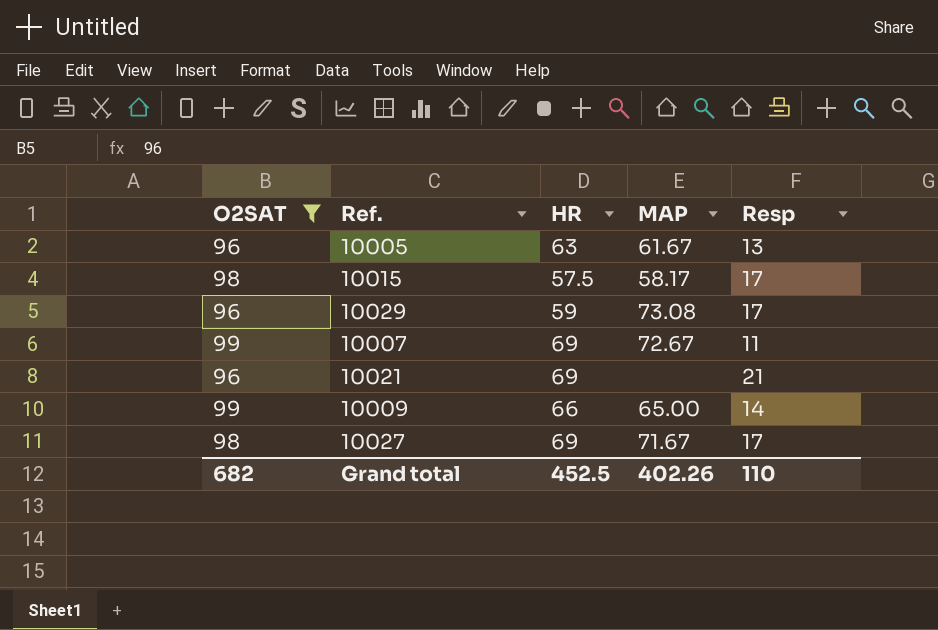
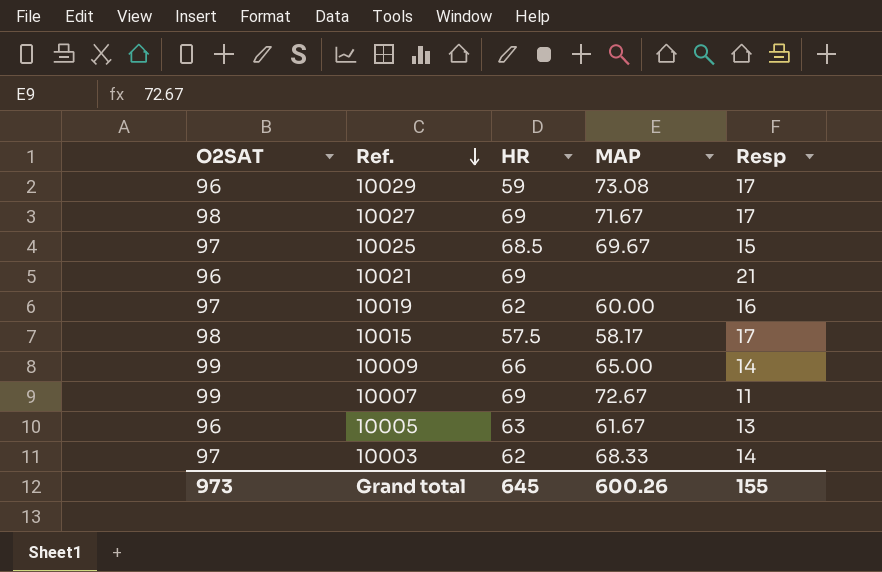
filter: O2SAT != 97 -> none
row order: none -> Ref. descending
Grand total | O2SAT: 682 -> 973
Grand total | HR: 452.5 -> 645
Grand total | MAP: 402.26 -> 600.26
Grand total | Resp: 110 -> 155

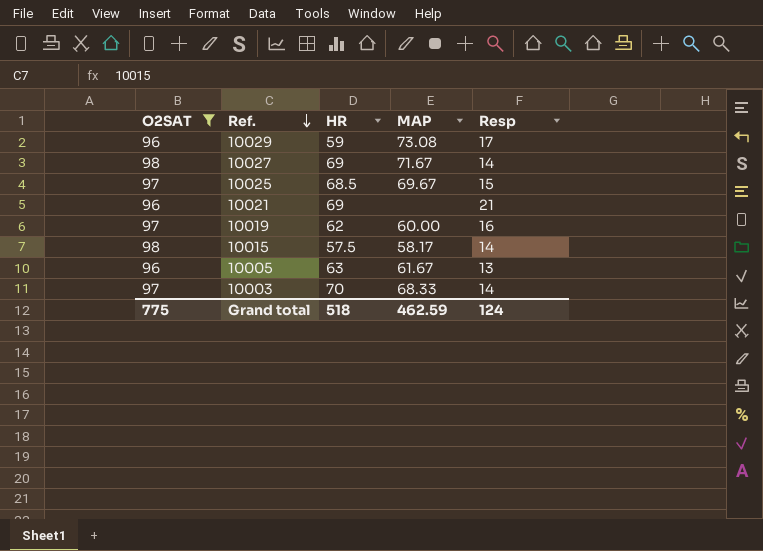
filter: none -> O2SAT != 99
10027 | Resp: 17 -> 14
10015 | Resp: 17 -> 14
10003 | HR: 62 -> 70
Grand total | O2SAT: 973 -> 775
Grand total | HR: 645 -> 518
Grand total | MAP: 600.26 -> 462.59
Grand total | Resp: 155 -> 124

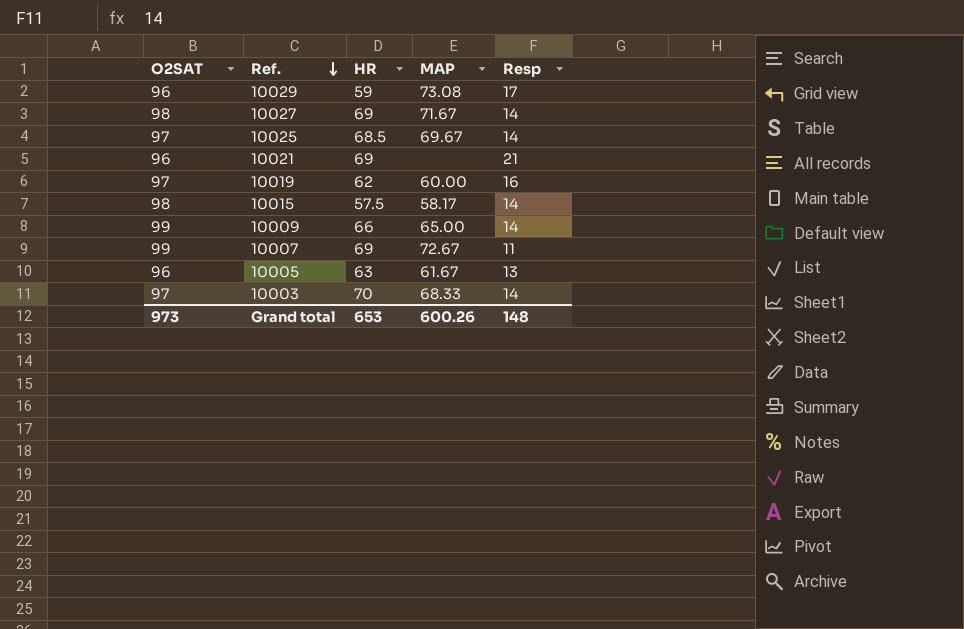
filter: O2SAT != 99 -> none
10025 | Resp: 15 -> 14
Grand total | O2SAT: 775 -> 973
Grand total | HR: 518 -> 653
Grand total | MAP: 462.59 -> 600.26
Grand total | Resp: 124 -> 148

